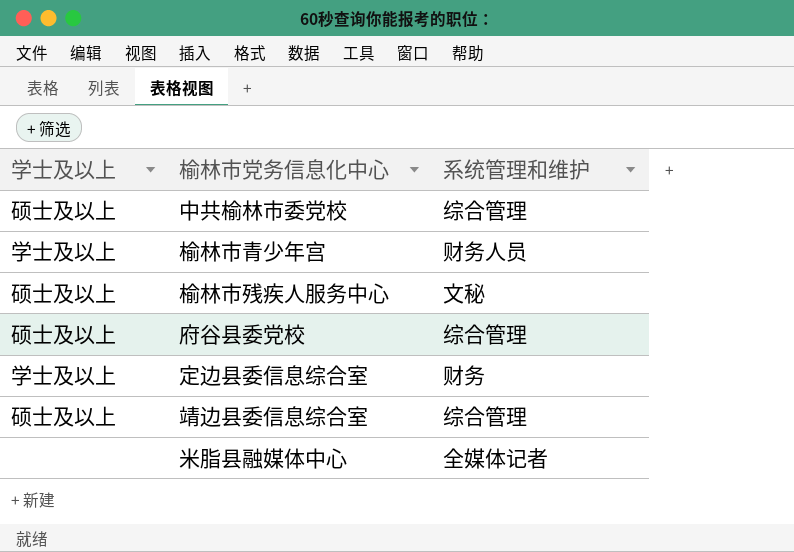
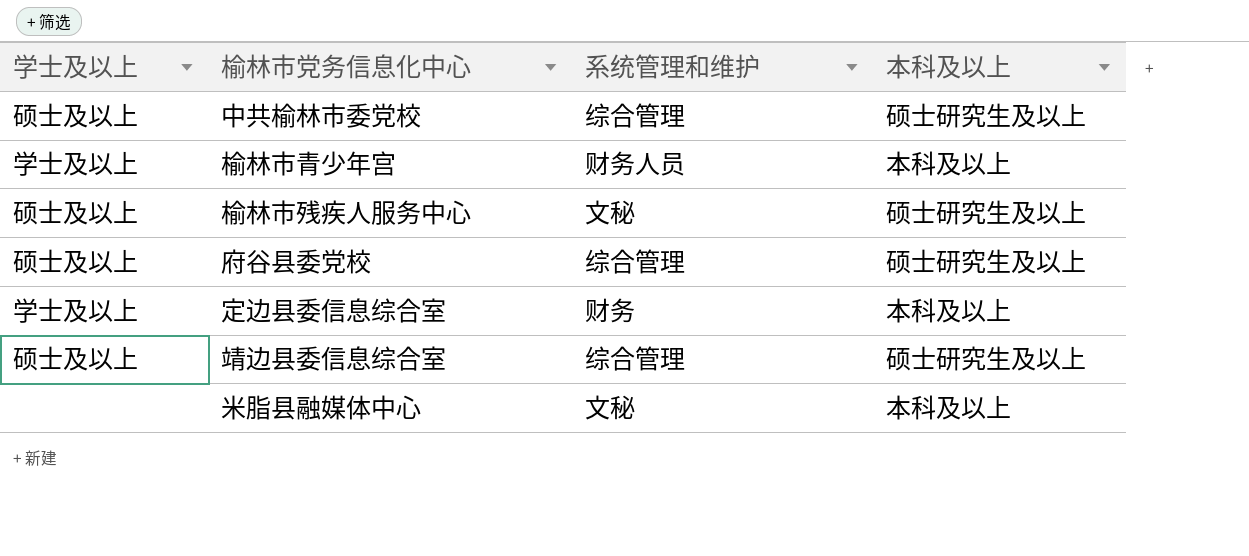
column 本科及以上 | position: none -> 4
米脂县融媒体中心 | 系统管理和维护: 全媒体记者 -> 文秘

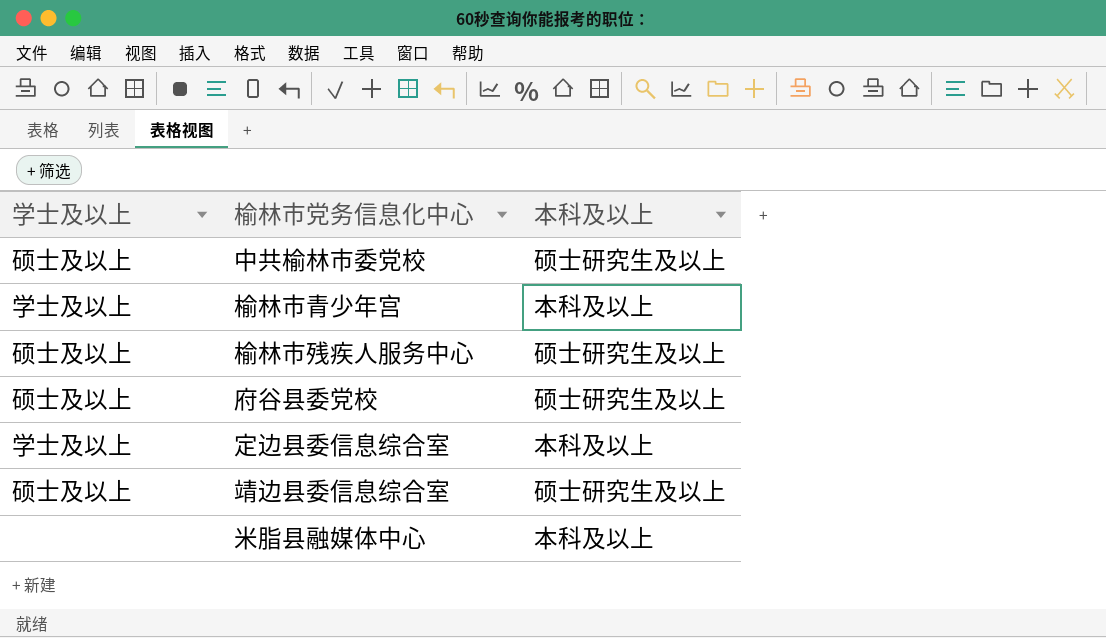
column 系统管理和维护 | position: 3 -> none

